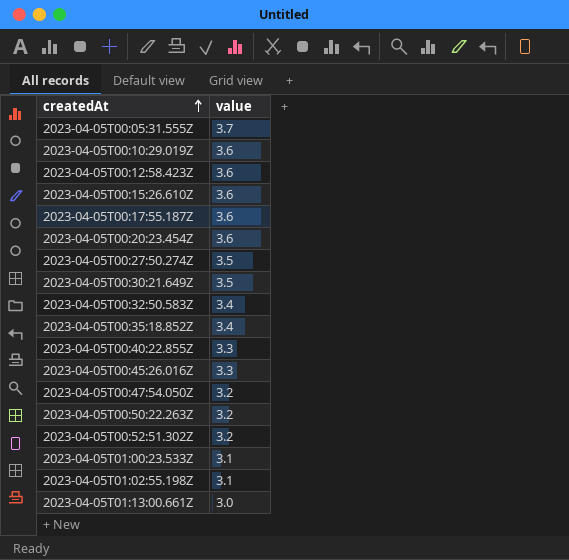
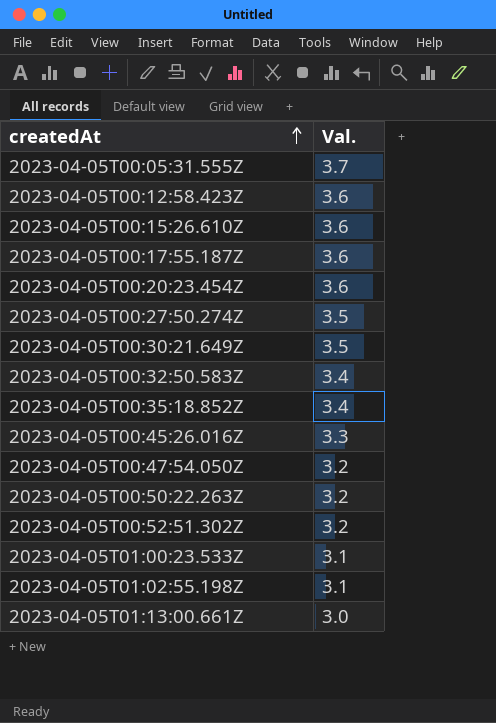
column name: value -> Val.
row 2023-04-05T00:10:29.019Z: 3.6 -> none
row 2023-04-05T00:40:22.855Z: 3.3 -> none

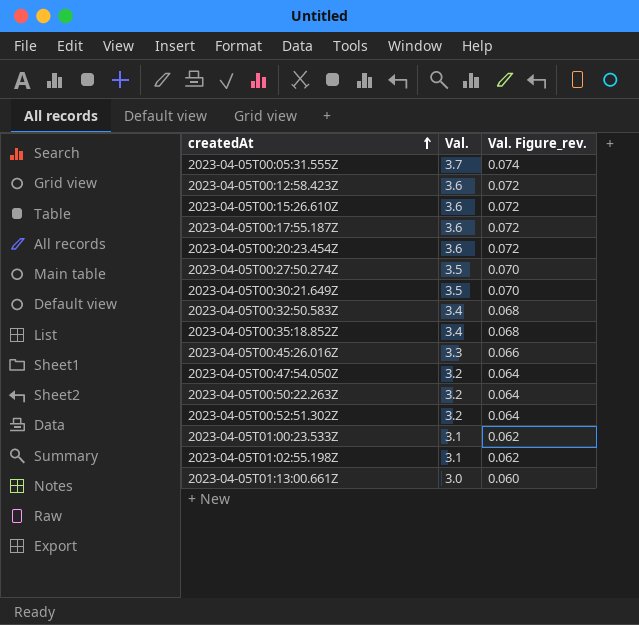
column Val. Figure_rev. | formula: none -> [Val.] * 0.02

